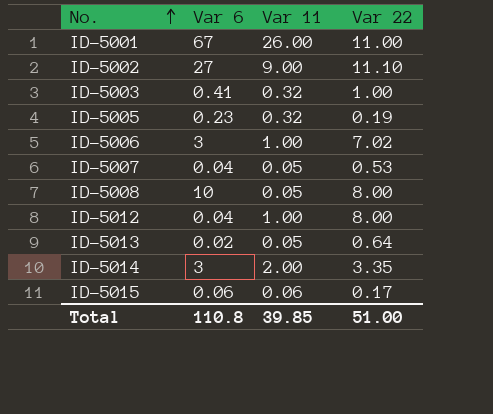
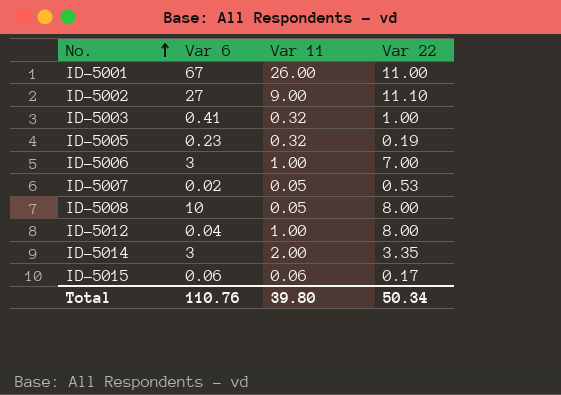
row ID-5013: 0.02 | 0.05 | 0.64 -> none
ID-5006 | Var 22: 7.02 -> 7.00
ID-5007 | Var 6: 0.04 -> 0.02
Total | Var 6: 110.8 -> 110.76
Total | Var 11: 39.85 -> 39.80
Total | Var 22: 51.00 -> 50.34

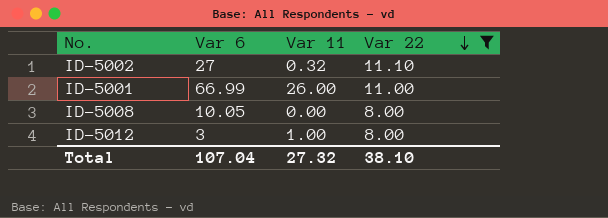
filter: none -> Var 22 >= 8.00
row order: No. ascending -> Var 22 descending
ID-5002 | Var 11: 9.00 -> 0.32
ID-5001 | Var 6: 67 -> 66.99
ID-5008 | Var 6: 10 -> 10.05
ID-5008 | Var 11: 0.05 -> 0.00
ID-5012 | Var 6: 0.04 -> 3
Total | Var 6: 110.76 -> 107.04
Total | Var 11: 39.80 -> 27.32
Total | Var 22: 50.34 -> 38.10

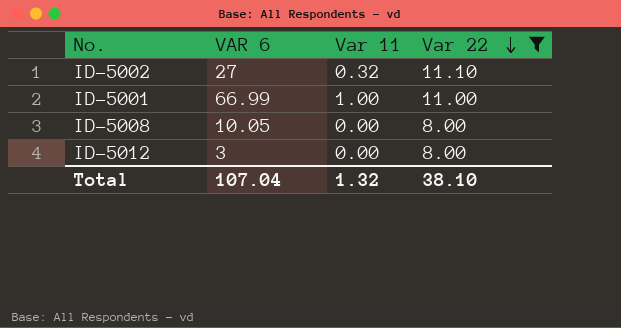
column name: Var 6 -> VAR 6
ID-5001 | Var 11: 26.00 -> 1.00
ID-5012 | Var 11: 1.00 -> 0.00
Total | Var 11: 27.32 -> 1.32

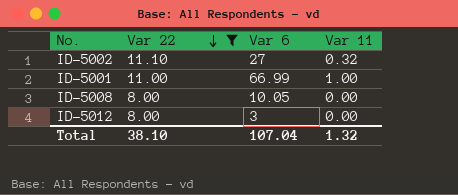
column Var 22 | position: 4 -> 2
column name: VAR 6 -> Var 6

